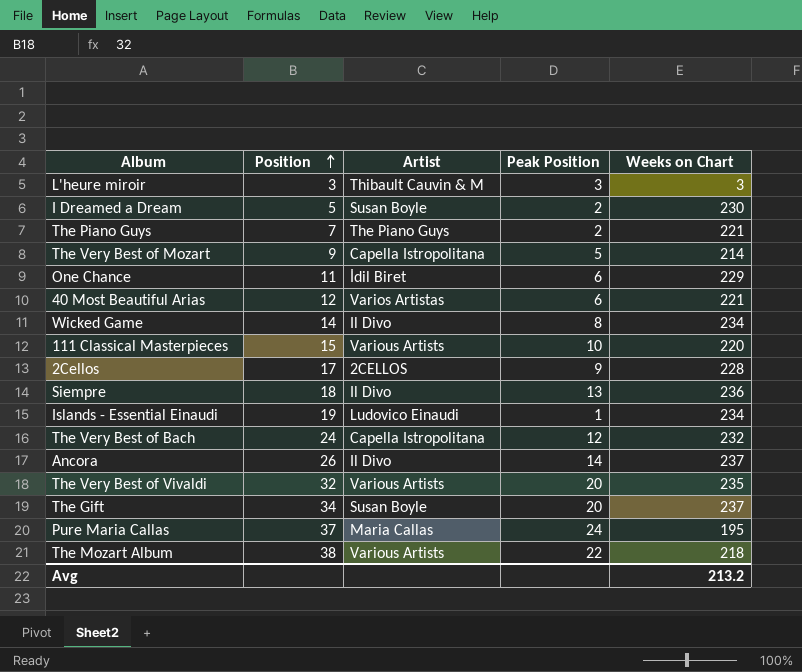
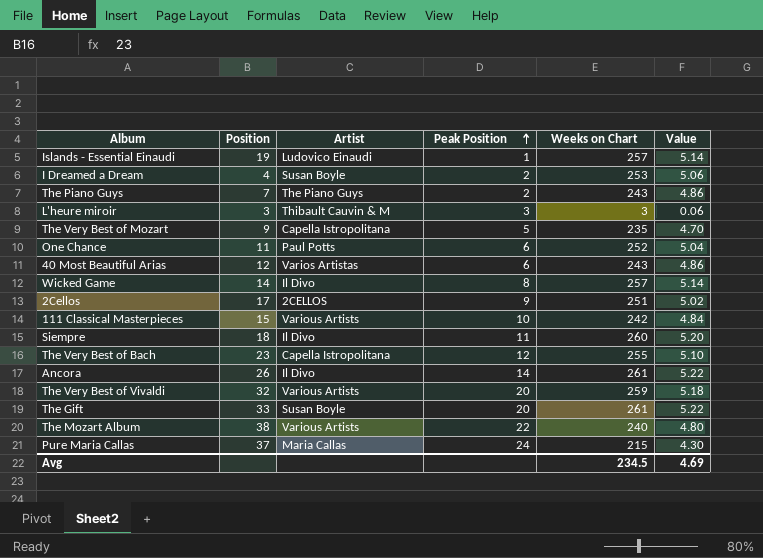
row order: Position ascending -> Peak Position ascending
column Value | formula: none -> [Weeks on Chart] * 0.02
Islands - Essential Einaudi | Weeks on Chart: 234 -> 257
I Dreamed a Dream | Position: 5 -> 4
I Dreamed a Dream | Weeks on Chart: 230 -> 253
The Piano Guys | Weeks on Chart: 221 -> 243
The Very Best of Mozart | Weeks on Chart: 214 -> 235
One Chance | Artist: İdil Biret -> Paul Potts
One Chance | Weeks on Chart: 229 -> 252
40 Most Beautiful Arias | Weeks on Chart: 221 -> 243
Wicked Game | Weeks on Chart: 234 -> 257
2Cellos | Weeks on Chart: 228 -> 251
111 Classical Masterpieces | Weeks on Chart: 220 -> 242
Siempre | Peak Position: 13 -> 11
Siempre | Weeks on Chart: 236 -> 260
The Very Best of Bach | Position: 24 -> 23
The Very Best of Bach | Weeks on Chart: 232 -> 255
Ancora | Weeks on Chart: 237 -> 261
The Very Best of Vivaldi | Weeks on Chart: 235 -> 259
The Gift | Position: 34 -> 33
The Gift | Weeks on Chart: 237 -> 261
The Mozart Album | Weeks on Chart: 218 -> 240
Pure Maria Callas | Weeks on Chart: 195 -> 215
Avg | Weeks on Chart: 213.2 -> 234.5

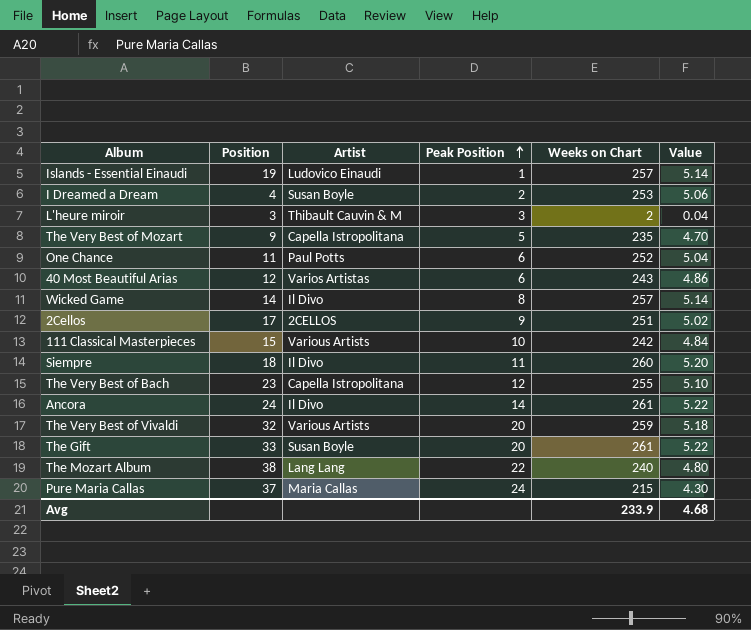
row The Piano Guys: 7 | The Piano Guys | 2 | 243 | 4.86 -> none
L'heure miroir | Weeks on Chart: 3 -> 2
L'heure miroir | Value: 0.06 -> 0.04
Ancora | Position: 26 -> 24
The Mozart Album | Artist: Various Artists -> Lang Lang
Avg | Weeks on Chart: 234.5 -> 233.9
Avg | Value: 4.69 -> 4.68

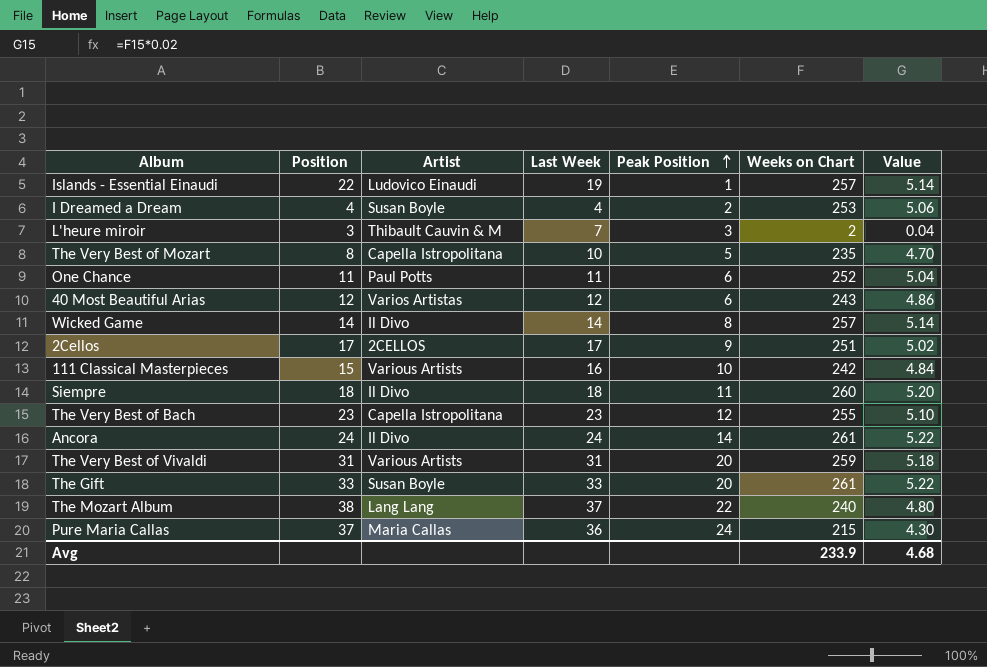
column Last Week | position: none -> 4
Islands - Essential Einaudi | Position: 19 -> 22
The Very Best of Mozart | Position: 9 -> 8
The Very Best of Vivaldi | Position: 32 -> 31

